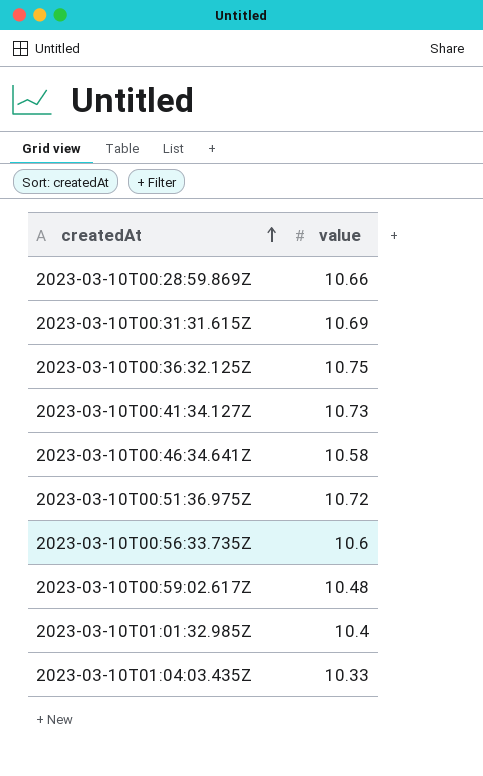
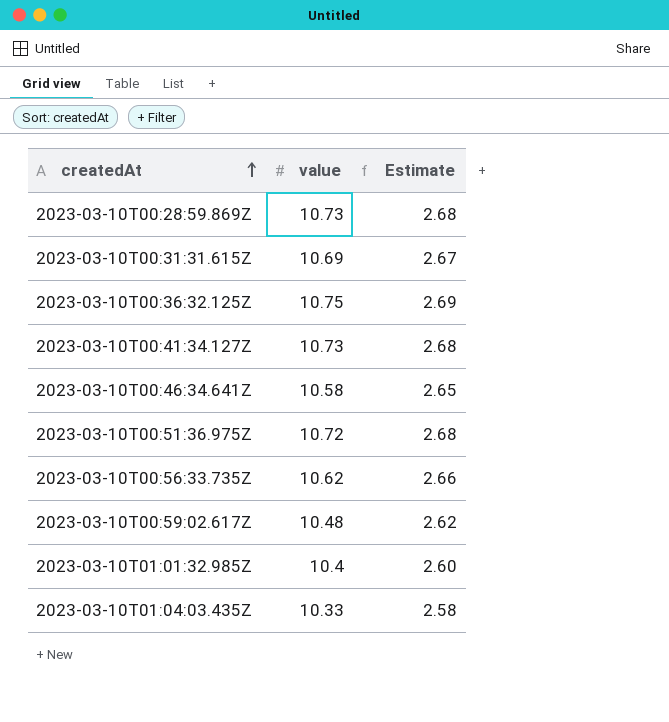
column Estimate | formula: none -> [value] * 0.25
2023-03-10T00:28:59.869Z | value: 10.66 -> 10.73
2023-03-10T00:56:33.735Z | value: 10.6 -> 10.62

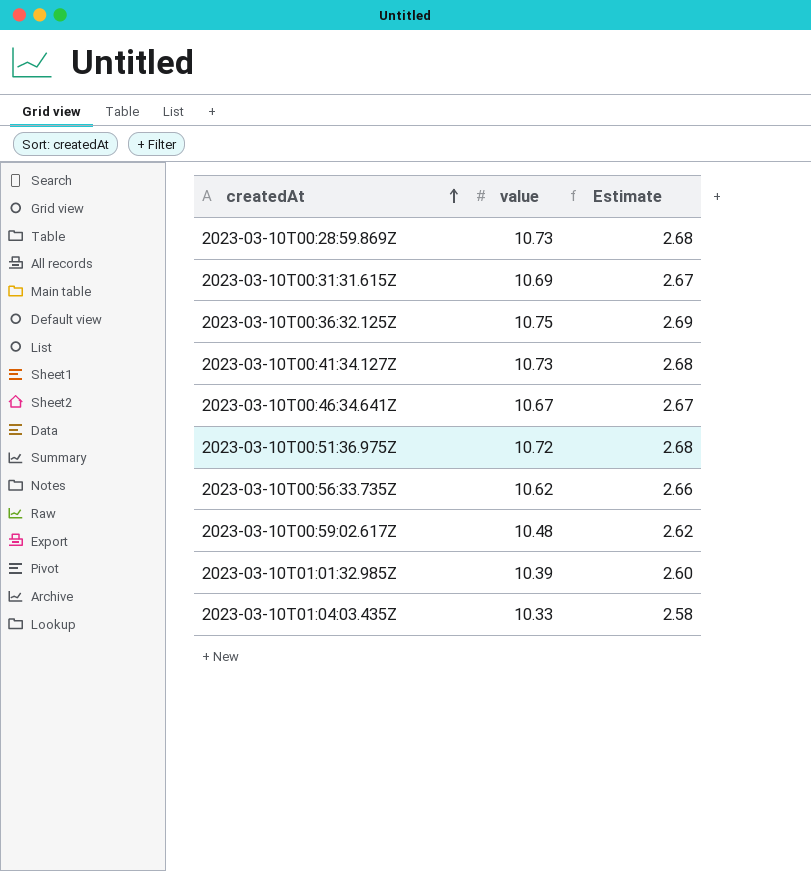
2023-03-10T00:46:34.641Z | value: 10.58 -> 10.67
2023-03-10T00:46:34.641Z | Estimate: 2.65 -> 2.67
2023-03-10T01:01:32.985Z | value: 10.4 -> 10.39

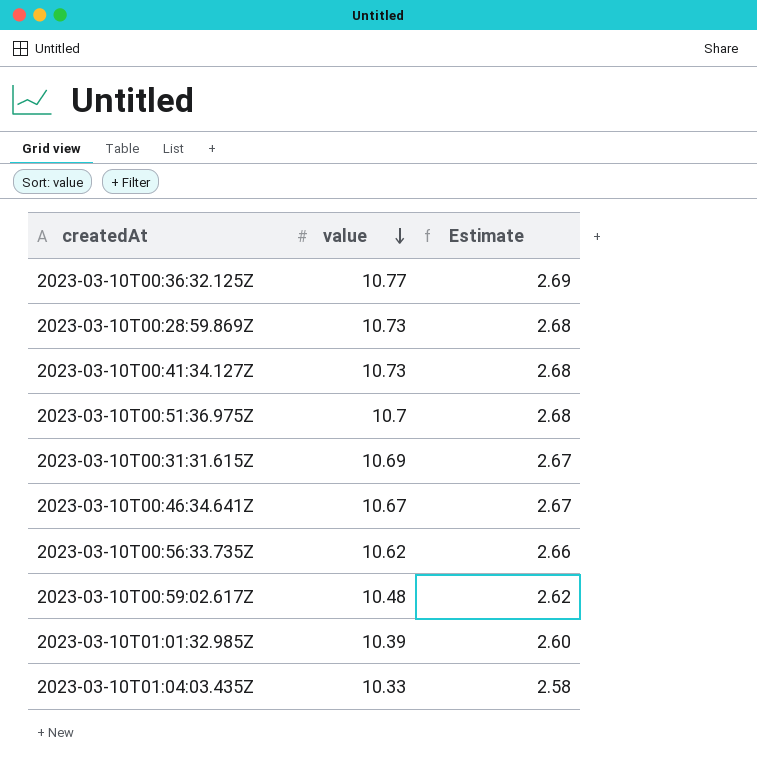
row order: createdAt ascending -> value descending
2023-03-10T00:36:32.125Z | value: 10.75 -> 10.77
2023-03-10T00:51:36.975Z | value: 10.72 -> 10.7

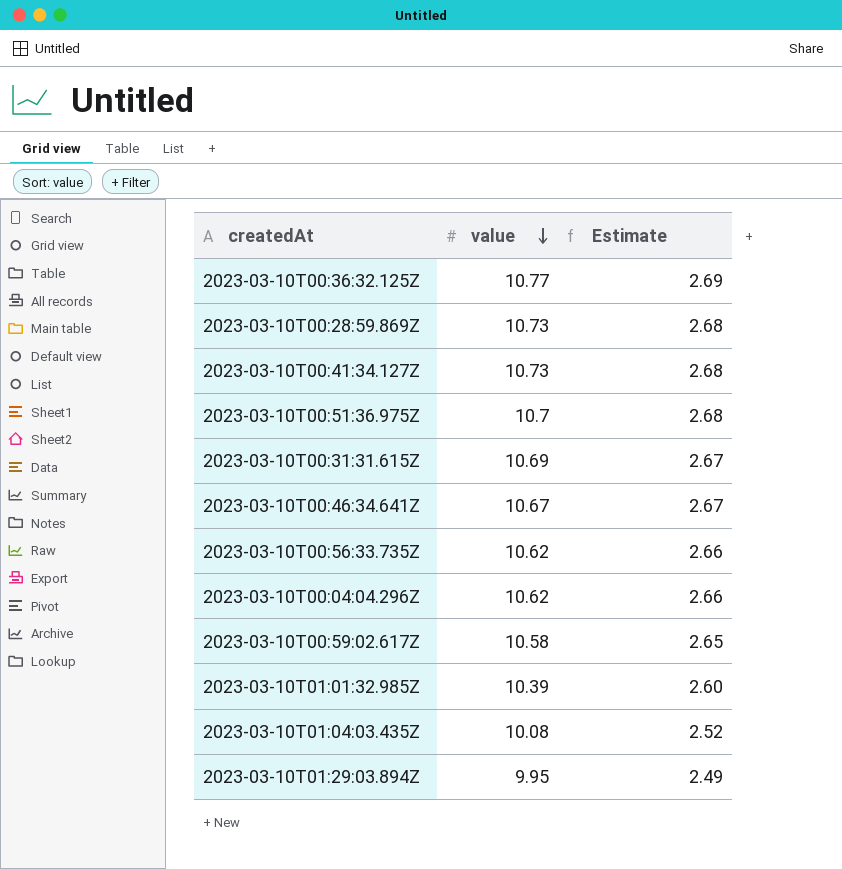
row 2023-03-10T00:04:04.296Z: none -> 10.62 | 2.66
2023-03-10T00:59:02.617Z | value: 10.48 -> 10.58
2023-03-10T00:59:02.617Z | Estimate: 2.62 -> 2.65
2023-03-10T01:04:03.435Z | value: 10.33 -> 10.08
2023-03-10T01:04:03.435Z | Estimate: 2.58 -> 2.52
row 2023-03-10T01:29:03.894Z: none -> 9.95 | 2.49

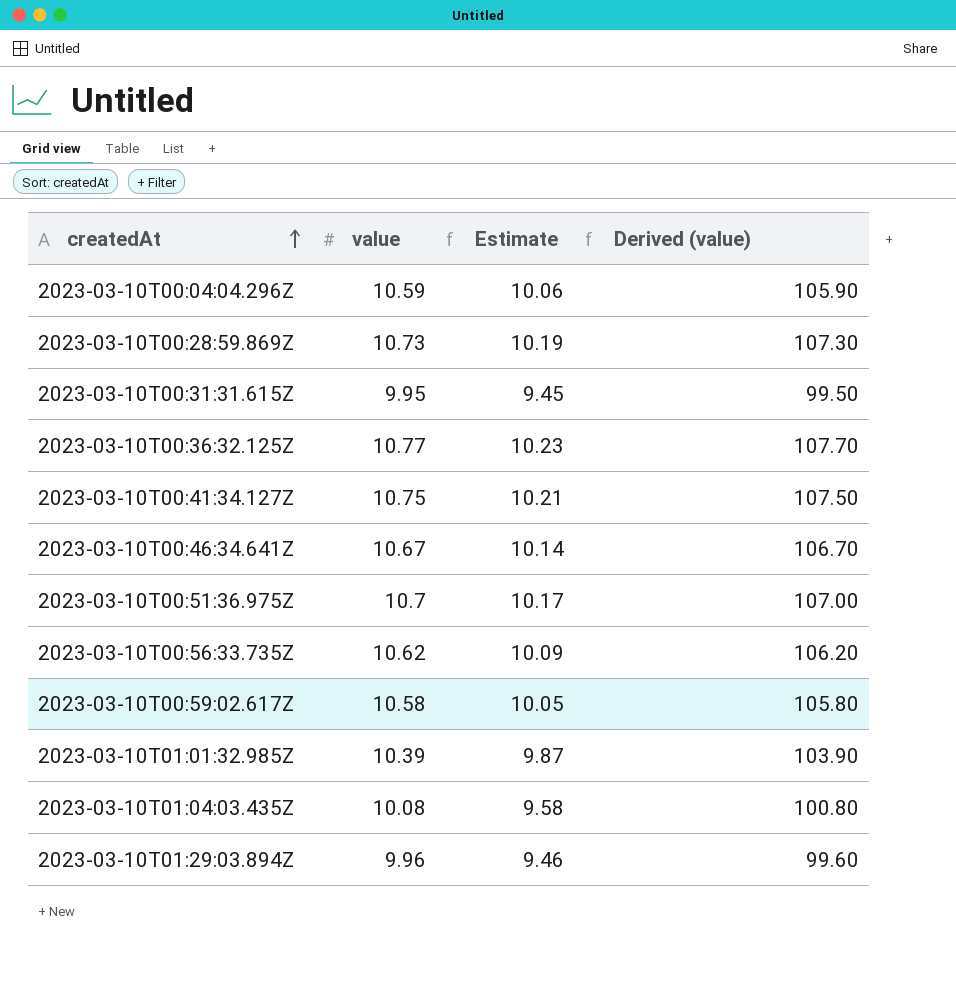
row order: value descending -> createdAt ascending
column Estimate | formula: [value] * 0.25 -> [value] * 0.95
column Derived (value) | formula: none -> [value] * 10
2023-03-10T00:04:04.296Z | value: 10.62 -> 10.59
2023-03-10T00:31:31.615Z | value: 10.69 -> 9.95
2023-03-10T00:41:34.127Z | value: 10.73 -> 10.75
2023-03-10T01:29:03.894Z | value: 9.95 -> 9.96

